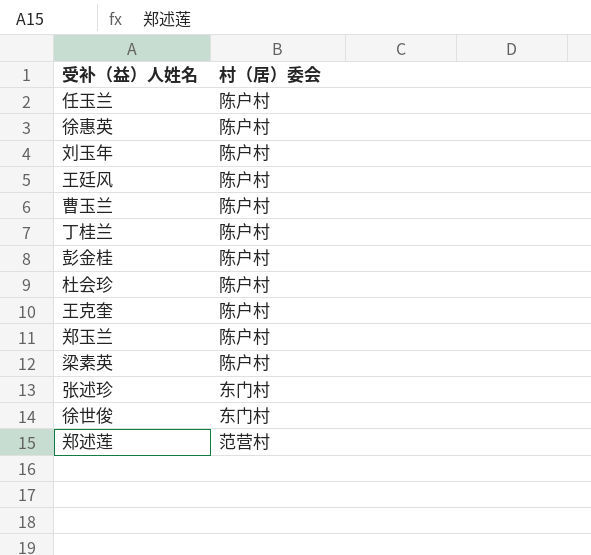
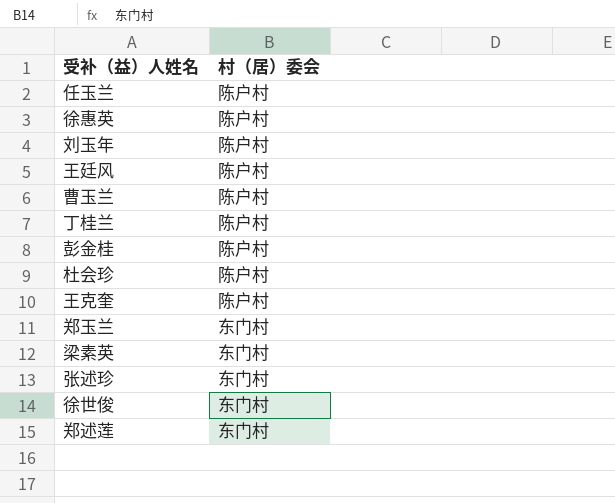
郑玉兰 | 村（居）委会: 陈户村 -> 东门村
梁素英 | 村（居）委会: 陈户村 -> 东门村
郑述莲 | 村（居）委会: 范营村 -> 东门村

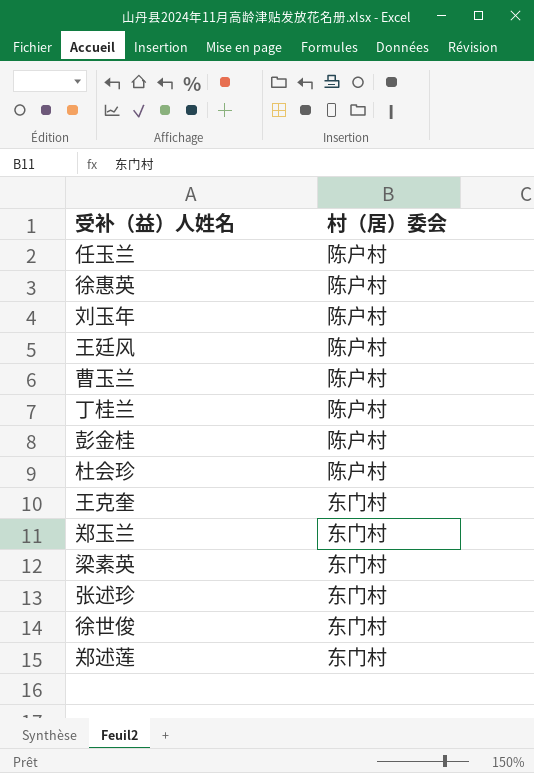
王克奎 | 村（居）委会: 陈户村 -> 东门村

